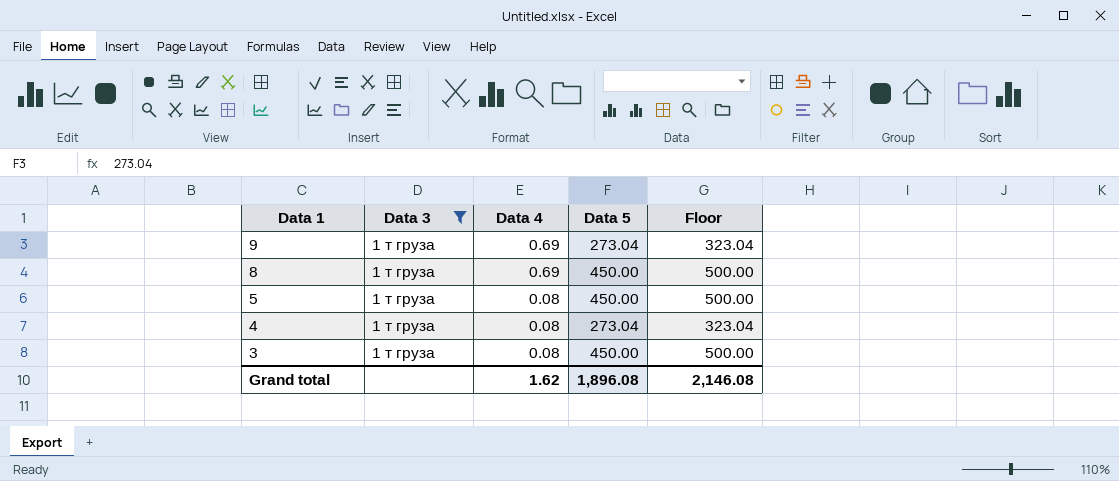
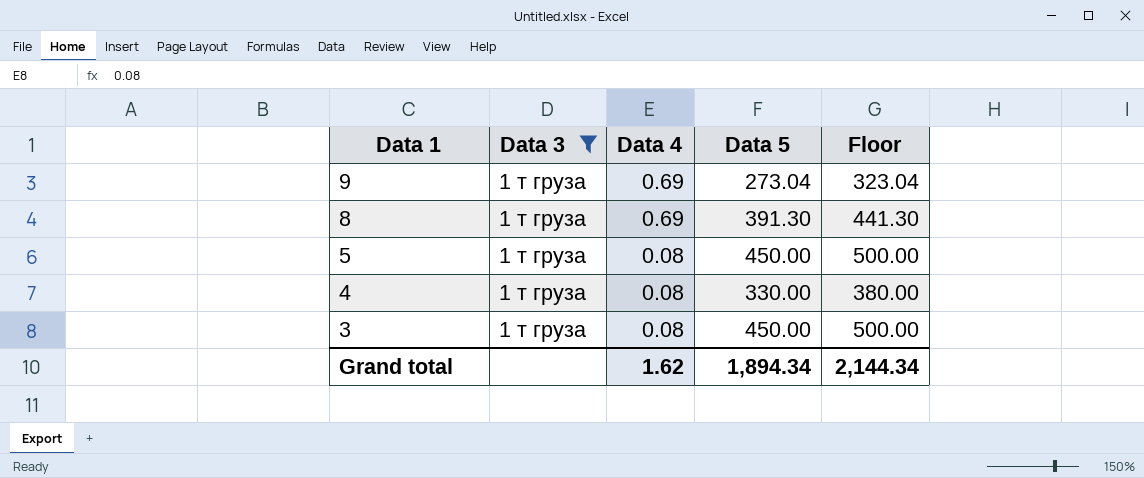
8 | Data 5: 450.00 -> 391.30
8 | Floor: 500.00 -> 441.30
4 | Data 5: 273.04 -> 330.00
4 | Floor: 323.04 -> 380.00
Grand total | Data 5: 1,896.08 -> 1,894.34
Grand total | Floor: 2,146.08 -> 2,144.34

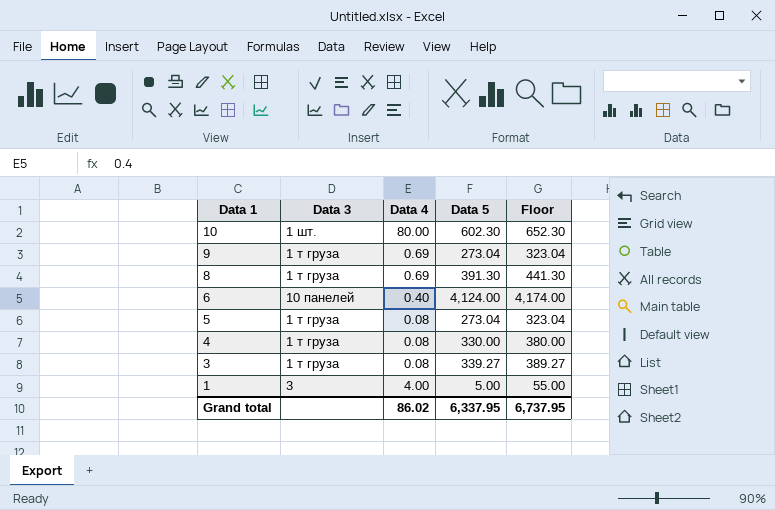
filter: Data 3 = 1 т груза -> none
5 | Data 5: 450.00 -> 273.04
5 | Floor: 500.00 -> 323.04
3 | Data 5: 450.00 -> 339.27
3 | Floor: 500.00 -> 389.27
Grand total | Data 4: 1.62 -> 86.02
Grand total | Data 5: 1,894.34 -> 6,337.95
Grand total | Floor: 2,144.34 -> 6,737.95

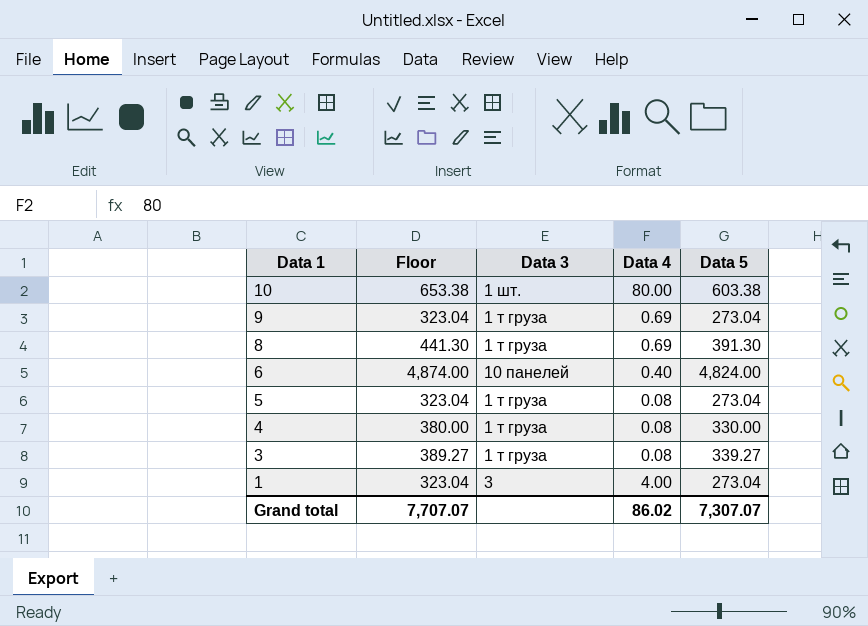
column Floor | position: 5 -> 2
10 | Floor: 652.30 -> 653.38
10 | Data 5: 602.30 -> 603.38
6 | Floor: 4,174.00 -> 4,874.00
6 | Data 5: 4,124.00 -> 4,824.00
1 | Floor: 55.00 -> 323.04
1 | Data 5: 5.00 -> 273.04
Grand total | Floor: 6,737.95 -> 7,707.07
Grand total | Data 5: 6,337.95 -> 7,307.07

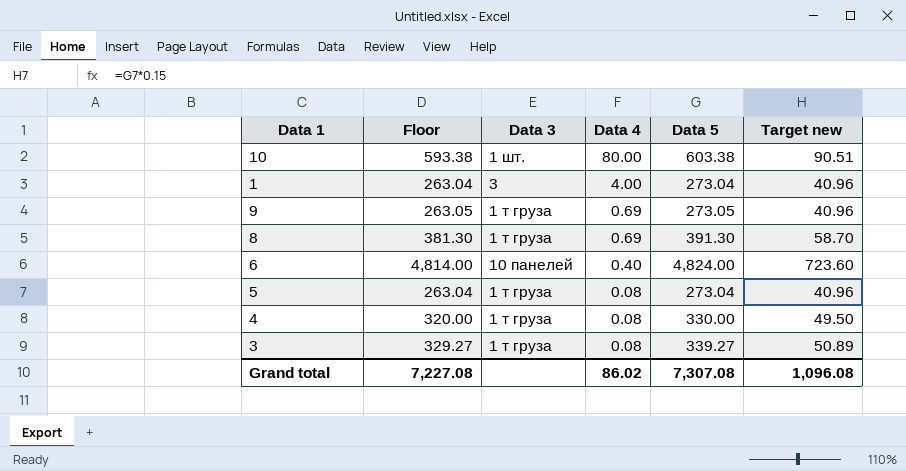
row order: Data 1 descending -> Data 4 descending
column Floor | formula: [Data 5] + 50 -> [Data 5] - 10
column Target new | formula: none -> [Data 5] * 0.15
9 | Data 5: 273.04 -> 273.05
Grand total | Floor: 7,707.07 -> 7,227.08
Grand total | Data 5: 7,307.07 -> 7,307.08

